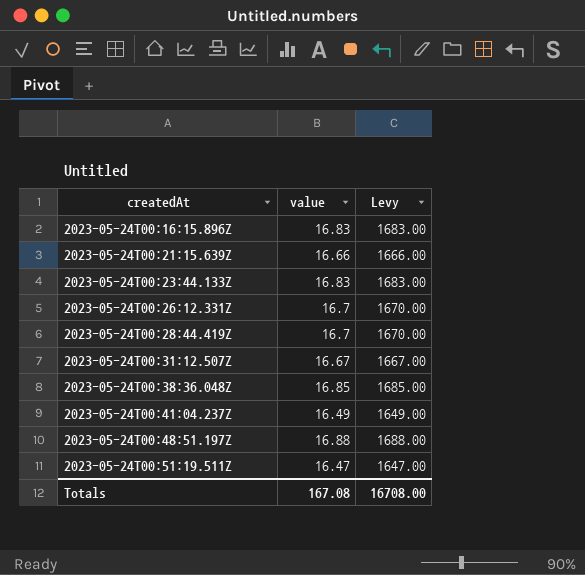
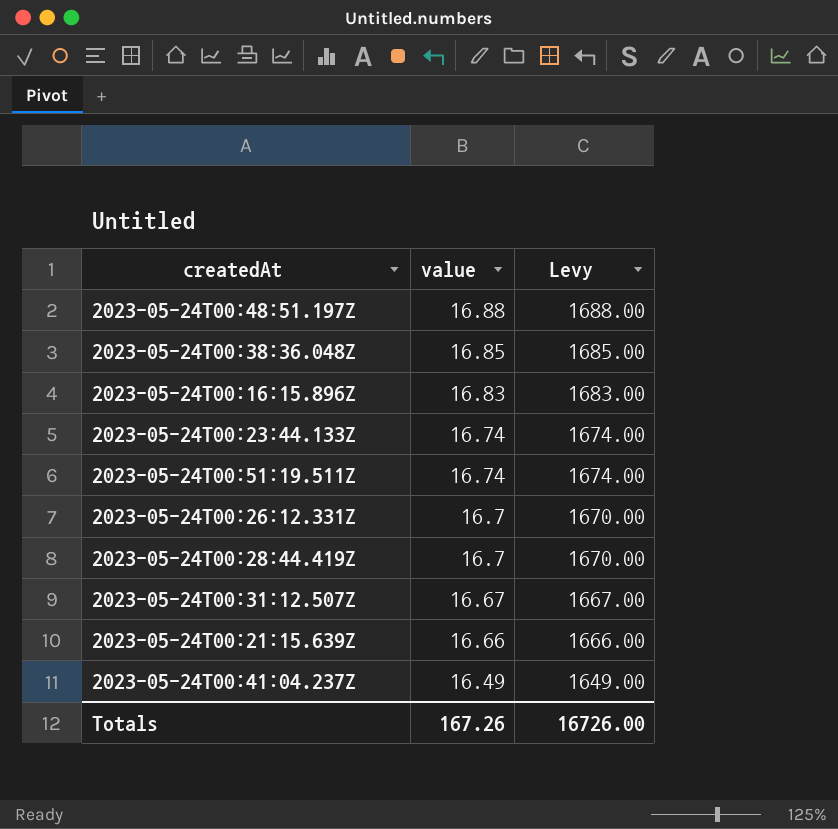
row order: createdAt ascending -> value descending
2023-05-24T00:23:44.133Z | value: 16.83 -> 16.74
2023-05-24T00:23:44.133Z | Levy: 1683.00 -> 1674.00
2023-05-24T00:51:19.511Z | value: 16.47 -> 16.74
2023-05-24T00:51:19.511Z | Levy: 1647.00 -> 1674.00
Totals | value: 167.08 -> 167.26
Totals | Levy: 16708.00 -> 16726.00

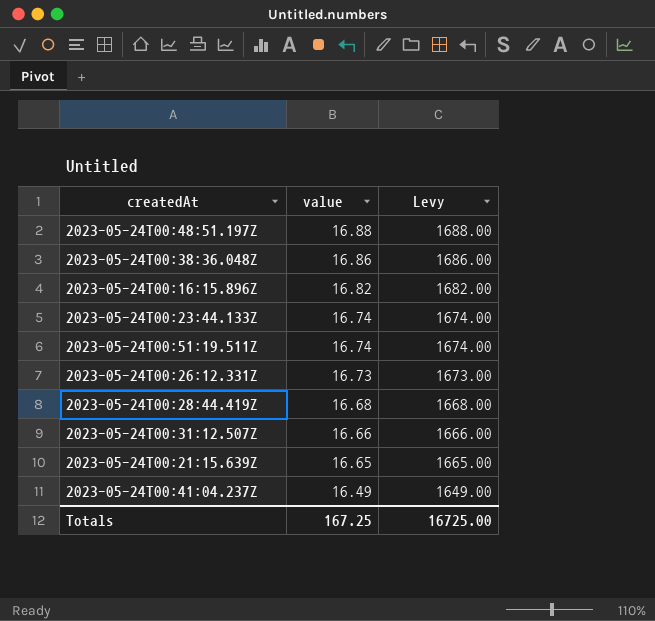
2023-05-24T00:38:36.048Z | value: 16.85 -> 16.86
2023-05-24T00:38:36.048Z | Levy: 1685.00 -> 1686.00
2023-05-24T00:16:15.896Z | value: 16.83 -> 16.82
2023-05-24T00:16:15.896Z | Levy: 1683.00 -> 1682.00
2023-05-24T00:26:12.331Z | value: 16.7 -> 16.73
2023-05-24T00:26:12.331Z | Levy: 1670.00 -> 1673.00
2023-05-24T00:28:44.419Z | value: 16.7 -> 16.68
2023-05-24T00:28:44.419Z | Levy: 1670.00 -> 1668.00
2023-05-24T00:31:12.507Z | value: 16.67 -> 16.66
2023-05-24T00:31:12.507Z | Levy: 1667.00 -> 1666.00
2023-05-24T00:21:15.639Z | value: 16.66 -> 16.65
2023-05-24T00:21:15.639Z | Levy: 1666.00 -> 1665.00
Totals | value: 167.26 -> 167.25
Totals | Levy: 16726.00 -> 16725.00

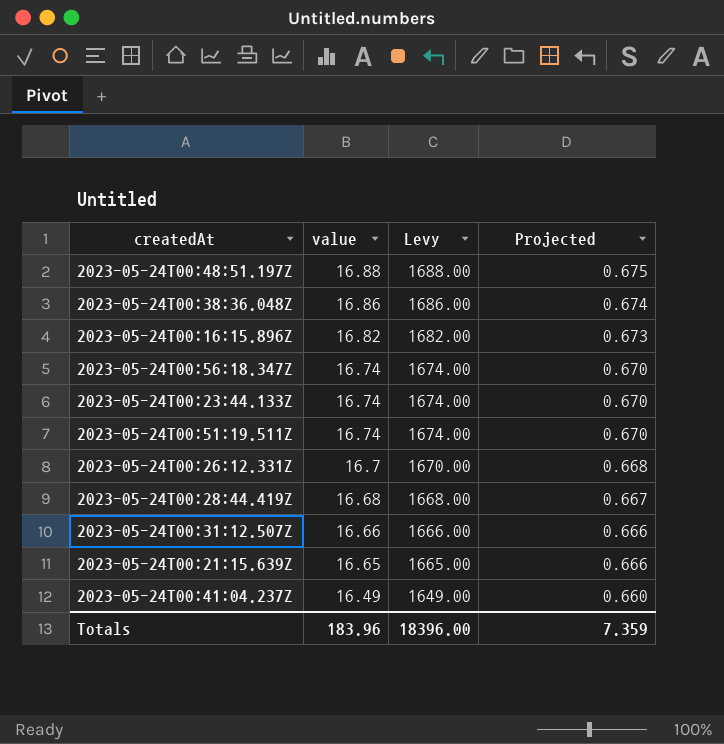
column Projected | formula: none -> [value] * 0.04
row 2023-05-24T00:56:18.347Z: none -> 16.74 | 1674.00 | 0.670
2023-05-24T00:26:12.331Z | value: 16.73 -> 16.7
2023-05-24T00:26:12.331Z | Levy: 1673.00 -> 1670.00
Totals | value: 167.25 -> 183.96
Totals | Levy: 16725.00 -> 18396.00

